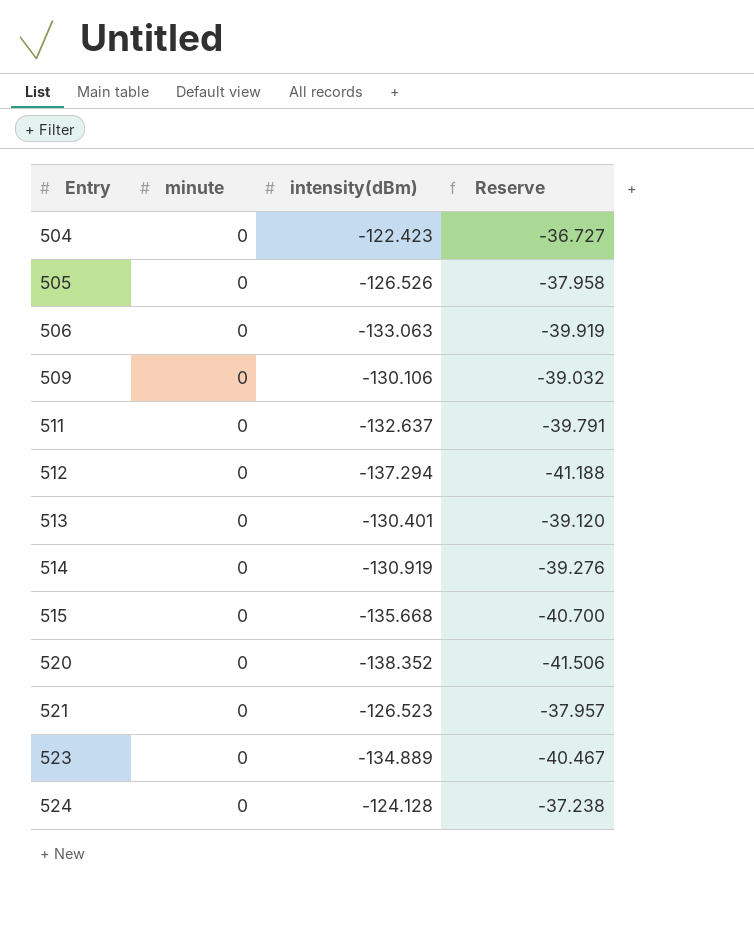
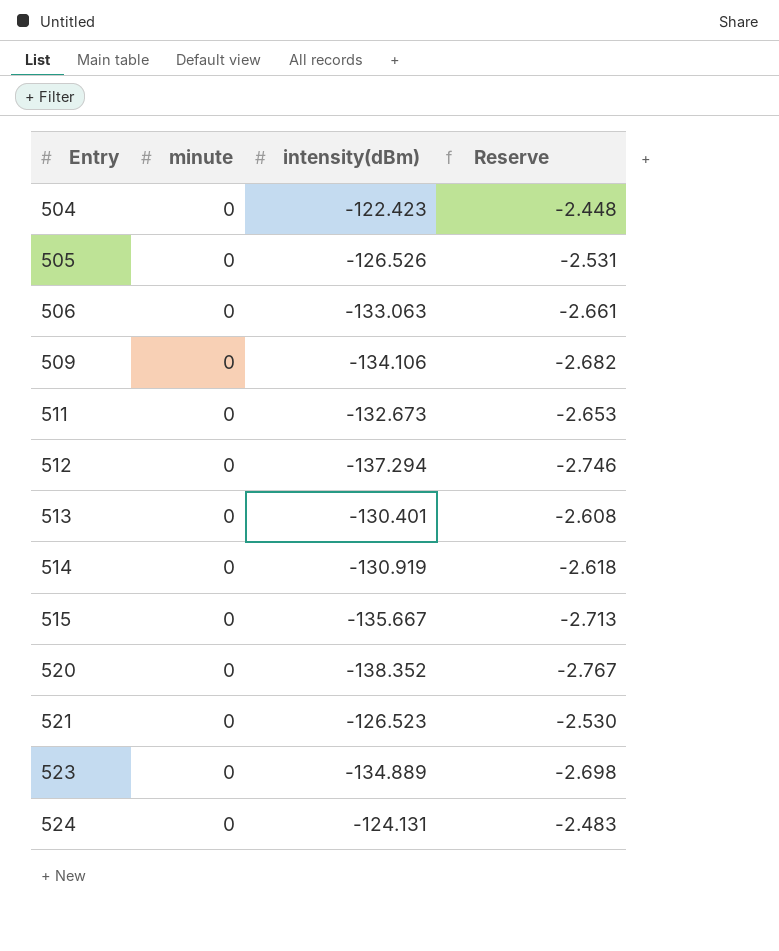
column Reserve | formula: [intensity(dBm)] * 0.3 -> [intensity(dBm)] * 0.02
509 | intensity(dBm): -130.106 -> -134.106
511 | intensity(dBm): -132.637 -> -132.673
515 | intensity(dBm): -135.668 -> -135.667
524 | intensity(dBm): -124.128 -> -124.131

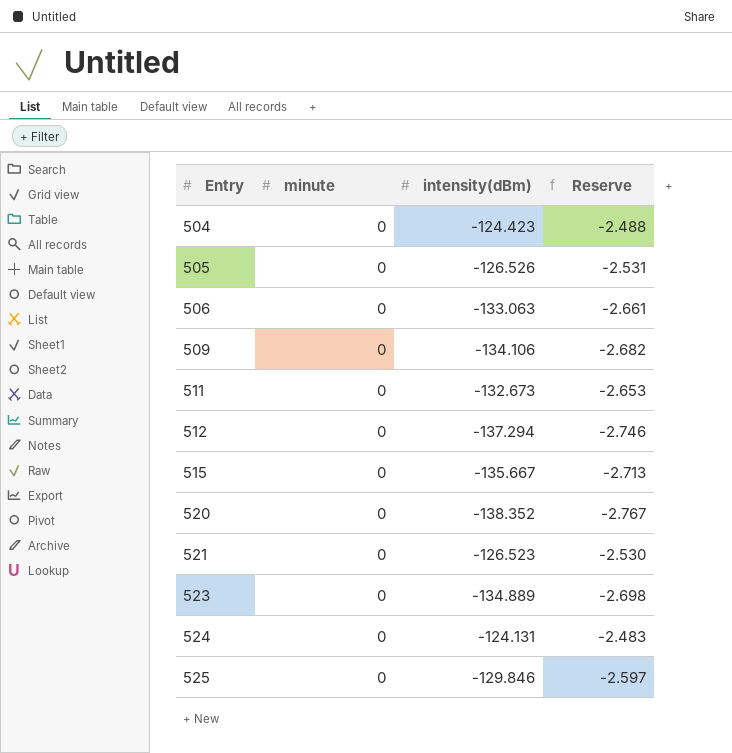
row 513: 0 | -130.401 | -2.608 -> none
row 514: 0 | -130.919 | -2.618 -> none
504 | intensity(dBm): -122.423 -> -124.423
504 | Reserve: -2.448 -> -2.488
row 525: none -> 0 | -129.846 | -2.597

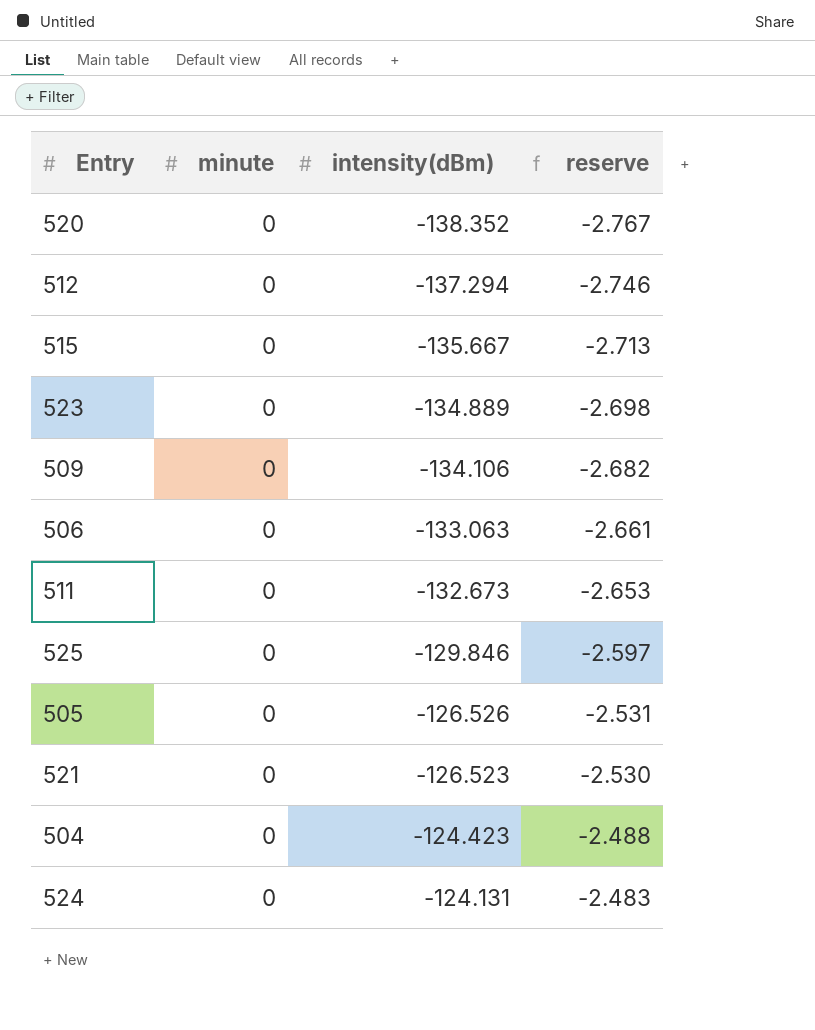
row order: Entry ascending -> intensity(dBm) ascending
column name: Reserve -> reserve

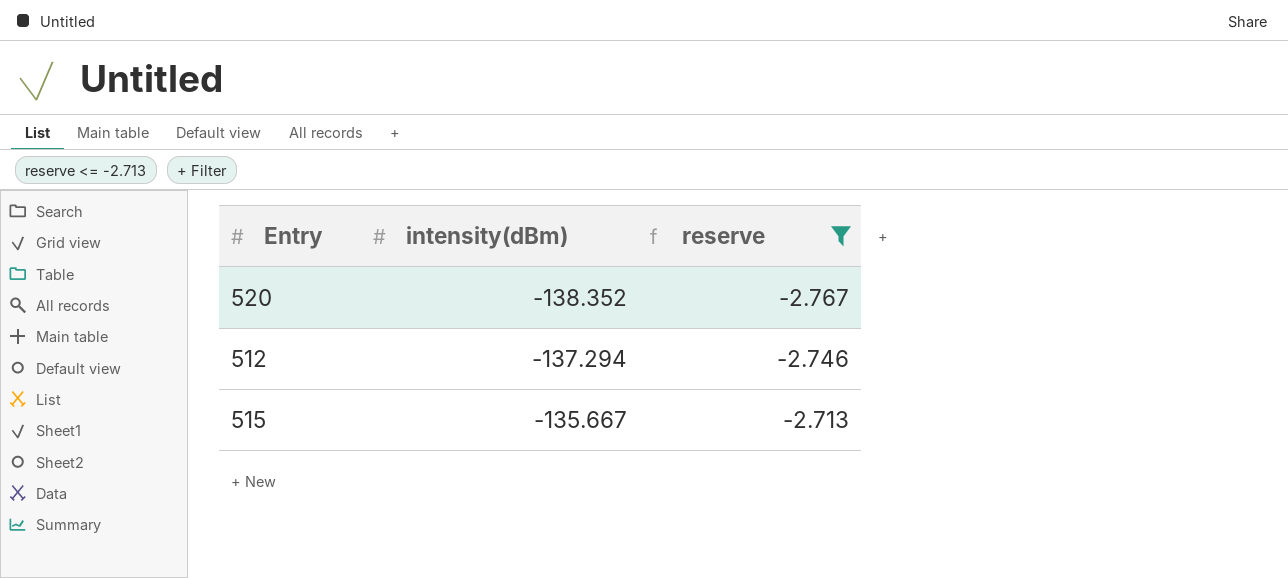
filter: none -> reserve <= -2.713
column minute | position: 2 -> none

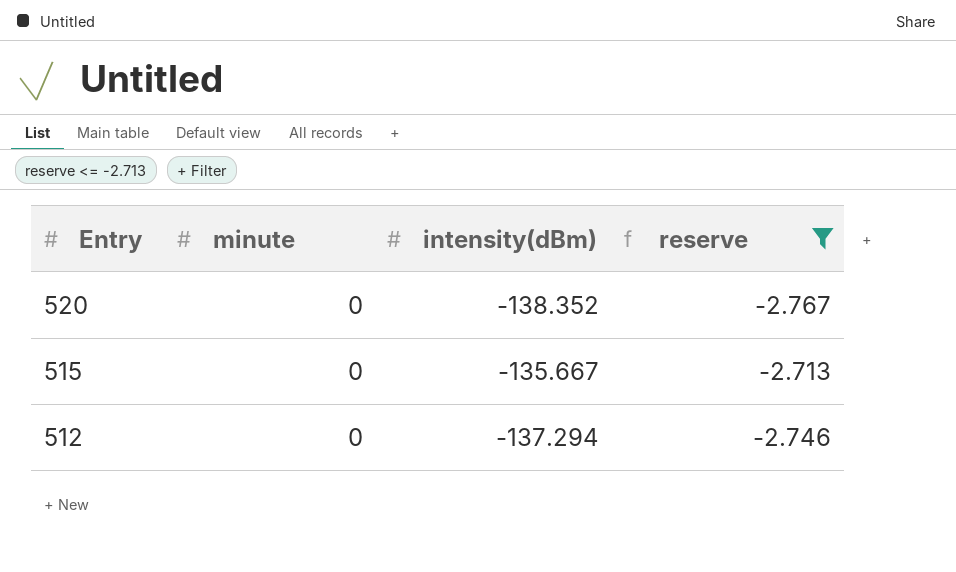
row order: intensity(dBm) ascending -> Entry descending
column minute | position: none -> 2

